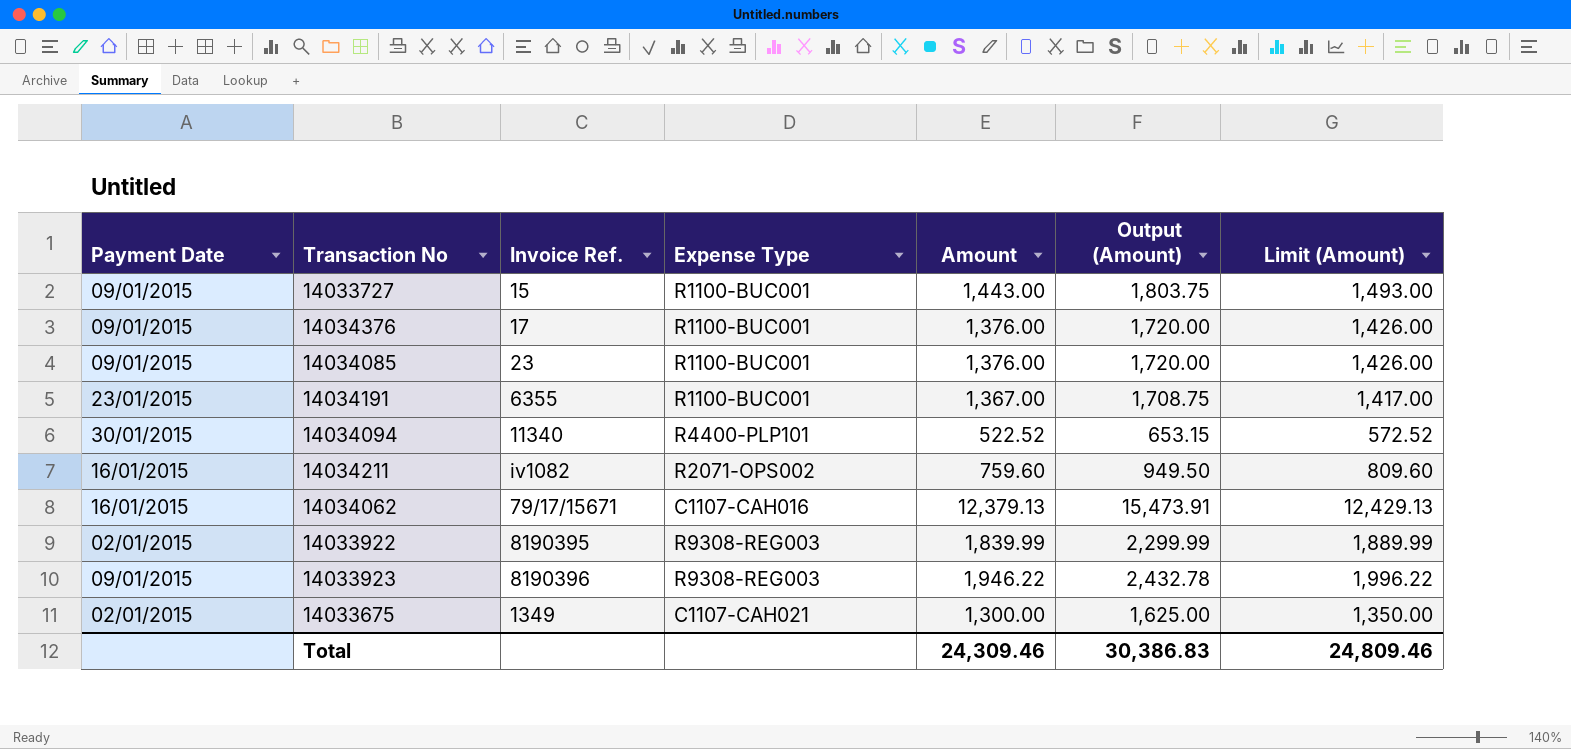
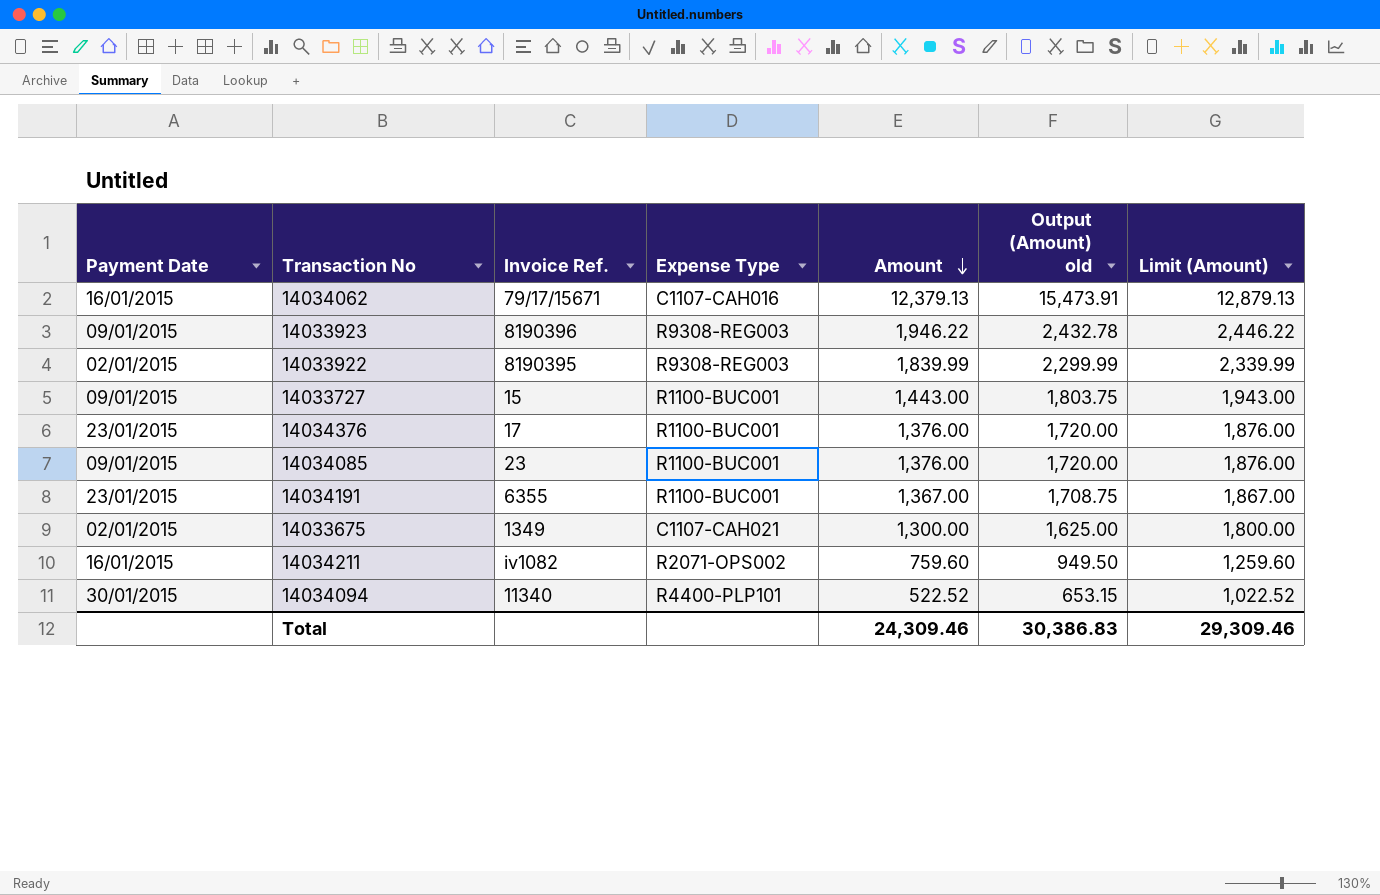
row order: none -> Amount descending
column name: Output (Amount) -> Output (Amount) old
column Limit (Amount) | formula: [Amount] + 50 -> [Amount] + 500
14034376 | Payment Date: 09/01/2015 -> 23/01/2015
Total | Limit (Amount): 24,809.46 -> 29,309.46

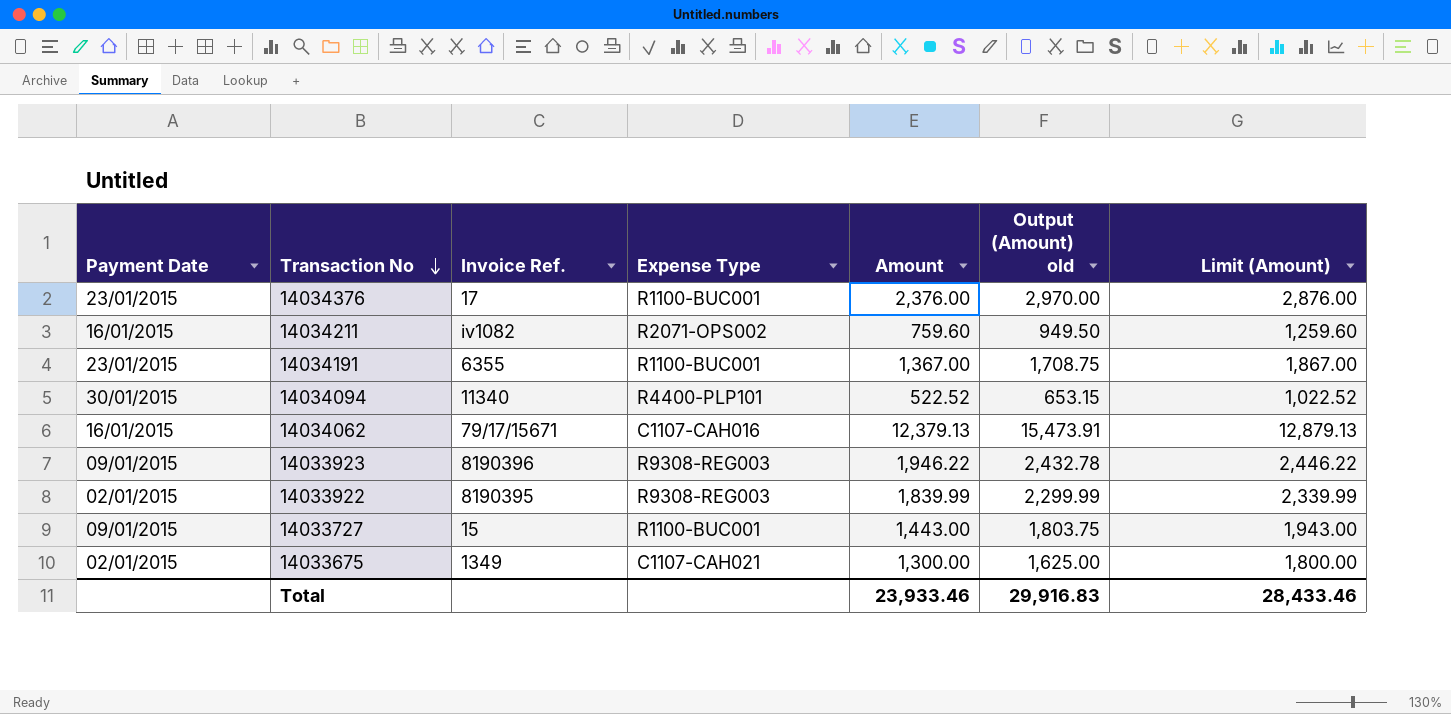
row order: Amount descending -> Transaction No descending
row 14034085: 09/01/2015 | 23 | R1100-BUC001 | 1,376.00 | 1,720.00 | 1,876.00 -> none
14034376 | Amount: 1,376.00 -> 2,376.00
14034376 | Output (Amount) old: 1,720.00 -> 2,970.00
14034376 | Limit (Amount): 1,876.00 -> 2,876.00
Total | Amount: 24,309.46 -> 23,933.46
Total | Output (Amount) old: 30,386.83 -> 29,916.83
Total | Limit (Amount): 29,309.46 -> 28,433.46

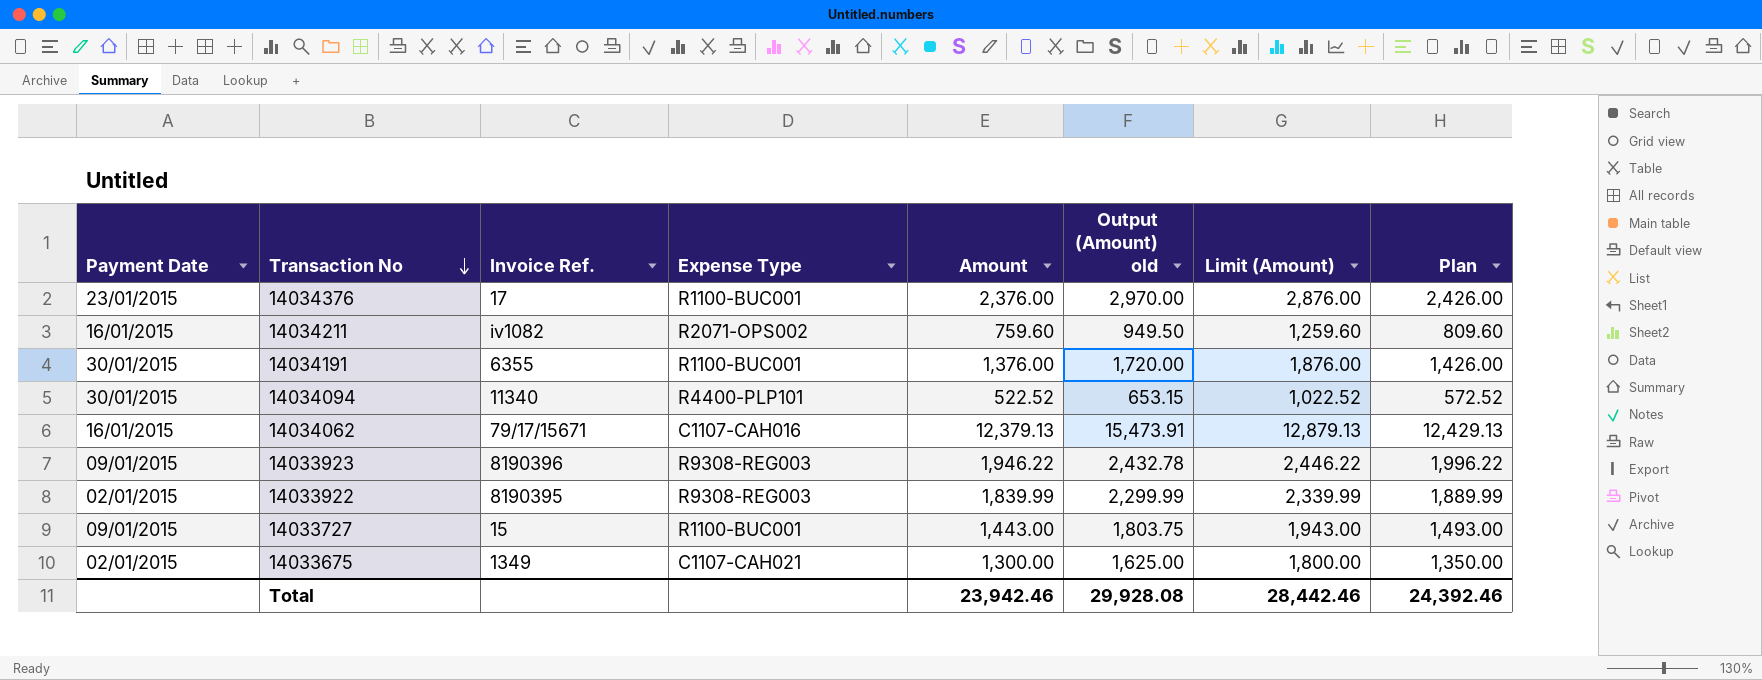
column Plan | formula: none -> [Amount] + 50
14034191 | Payment Date: 23/01/2015 -> 30/01/2015
14034191 | Amount: 1,367.00 -> 1,376.00
14034191 | Output (Amount) old: 1,708.75 -> 1,720.00
14034191 | Limit (Amount): 1,867.00 -> 1,876.00
Total | Amount: 23,933.46 -> 23,942.46
Total | Output (Amount) old: 29,916.83 -> 29,928.08
Total | Limit (Amount): 28,433.46 -> 28,442.46

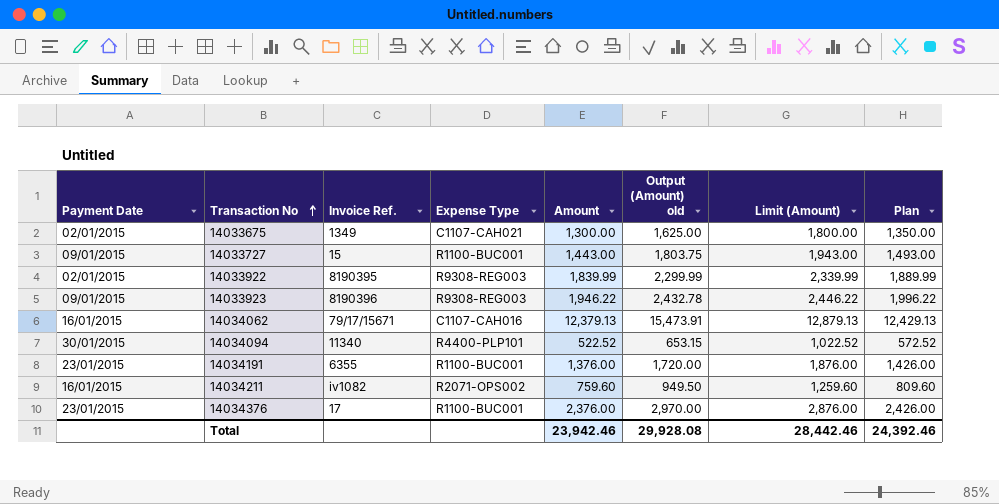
row order: Transaction No descending -> Transaction No ascending
14034191 | Payment Date: 30/01/2015 -> 23/01/2015

